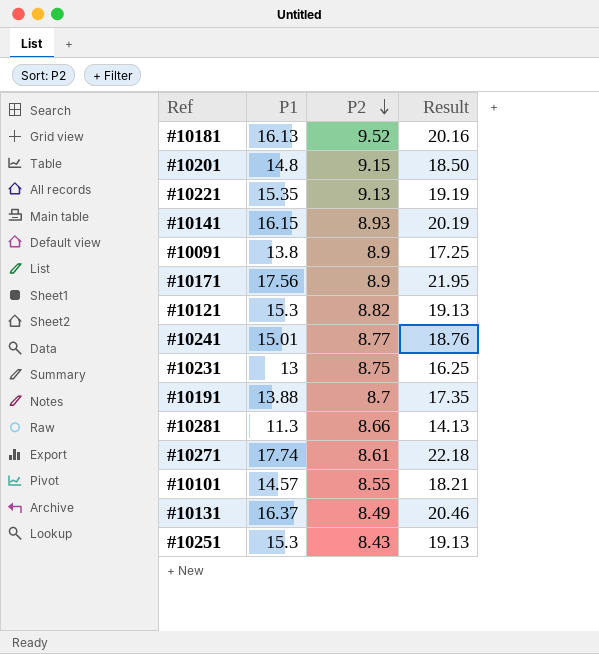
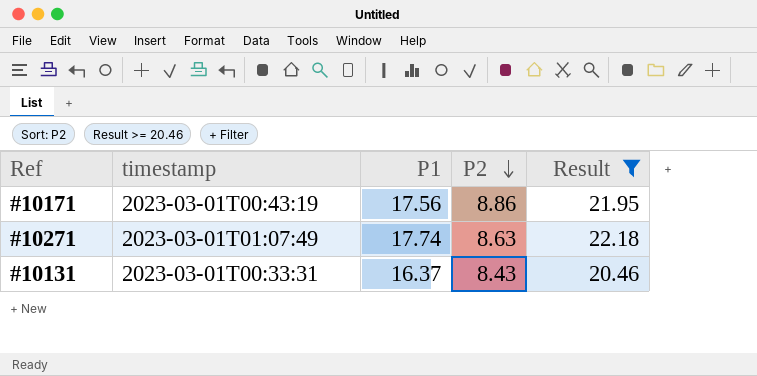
filter: none -> Result >= 20.46
column timestamp | position: none -> 2
#10171 | P2: 8.9 -> 8.86
#10271 | P2: 8.61 -> 8.63
#10131 | P2: 8.49 -> 8.43

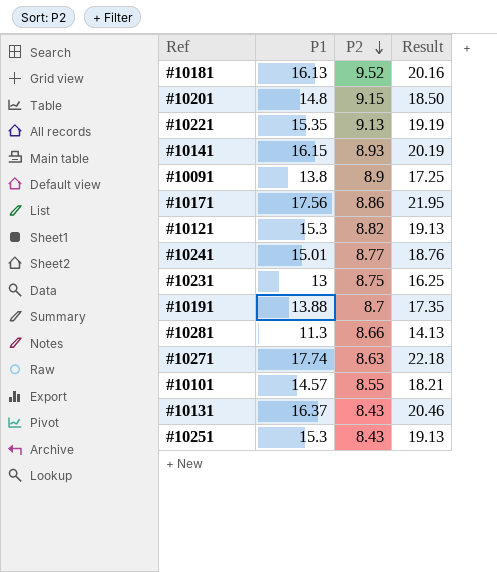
filter: Result >= 20.46 -> none
column timestamp | position: 2 -> none

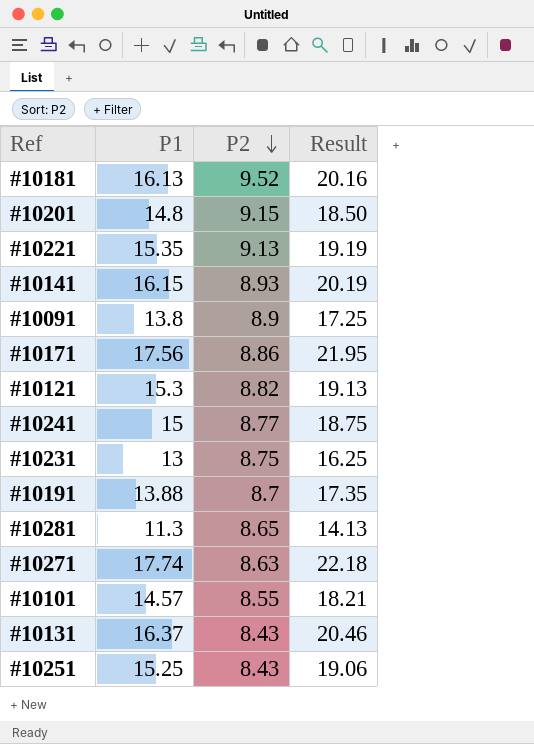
#10241 | P1: 15.01 -> 15
#10241 | Result: 18.76 -> 18.75
#10281 | P2: 8.66 -> 8.65
#10251 | P1: 15.3 -> 15.25
#10251 | Result: 19.13 -> 19.06

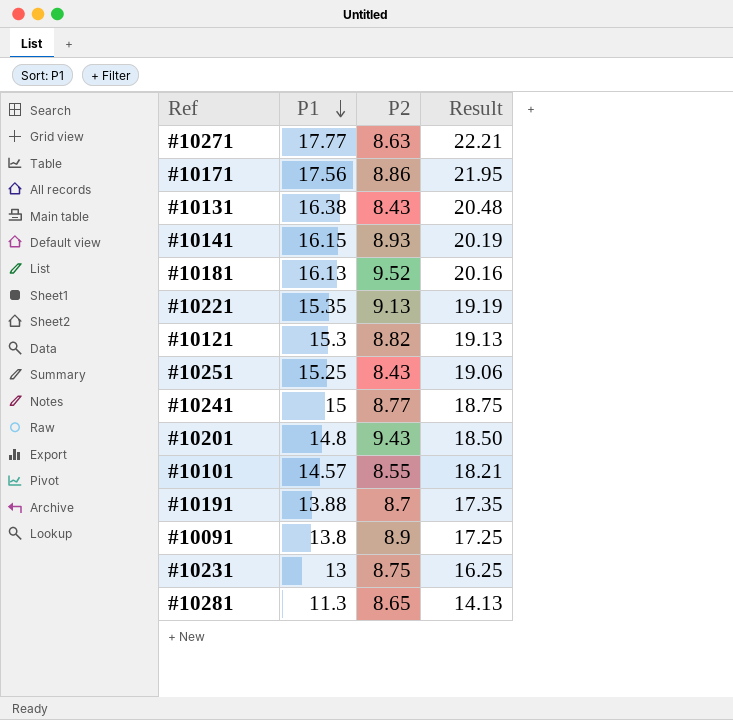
row order: P2 descending -> P1 descending
#10271 | P1: 17.74 -> 17.77
#10271 | Result: 22.18 -> 22.21
#10131 | P1: 16.37 -> 16.38
#10131 | Result: 20.46 -> 20.48
#10201 | P2: 9.15 -> 9.43

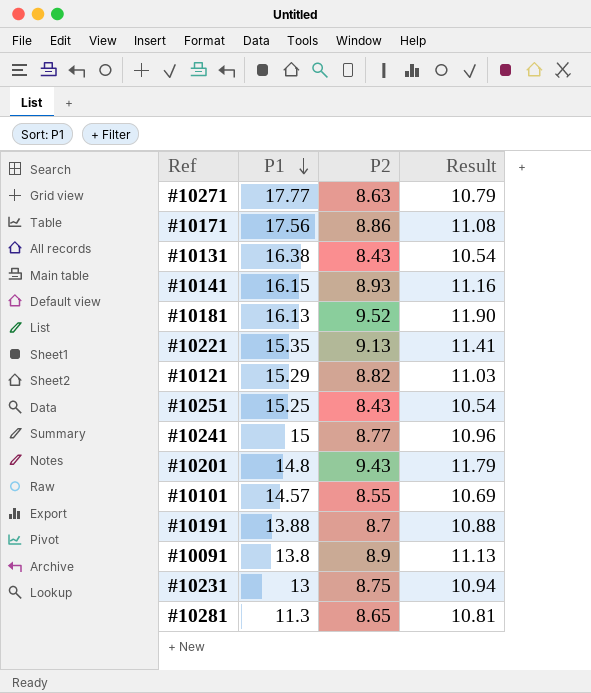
column Result | formula: [P1] * 1.25 -> [P2] * 1.25
#10121 | P1: 15.3 -> 15.29

